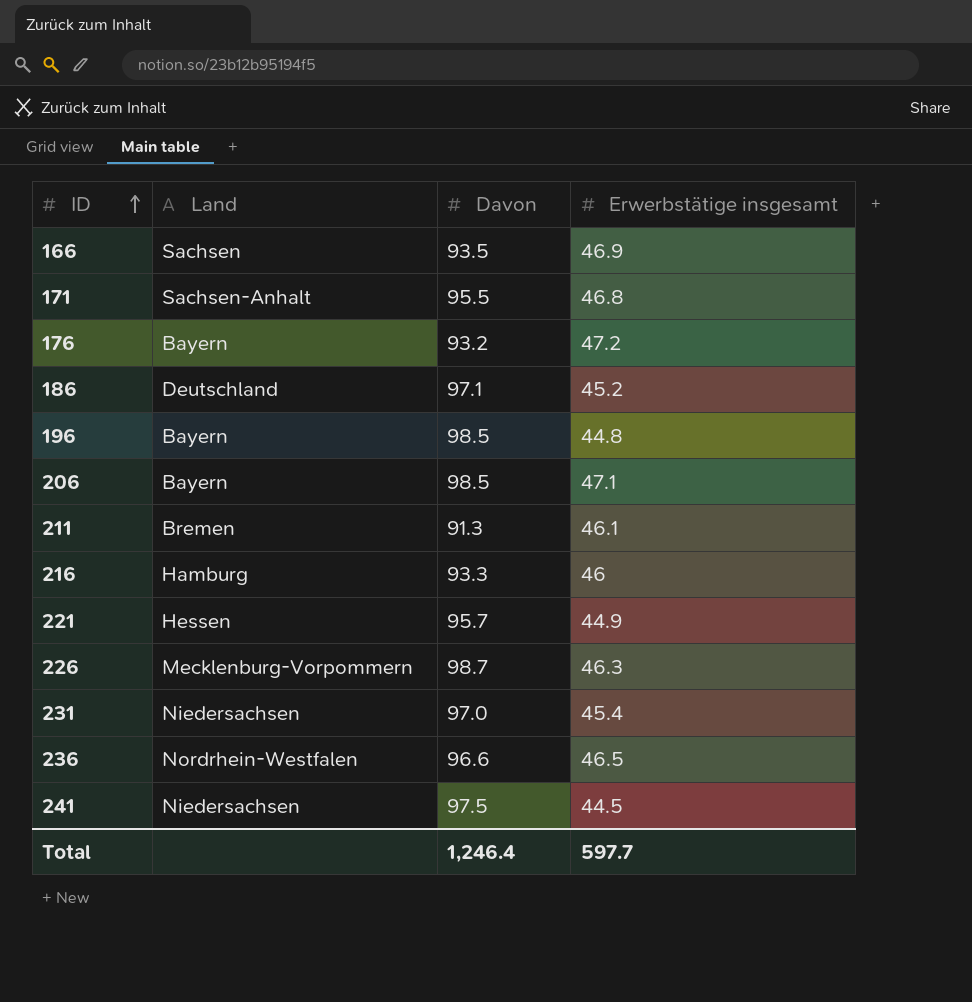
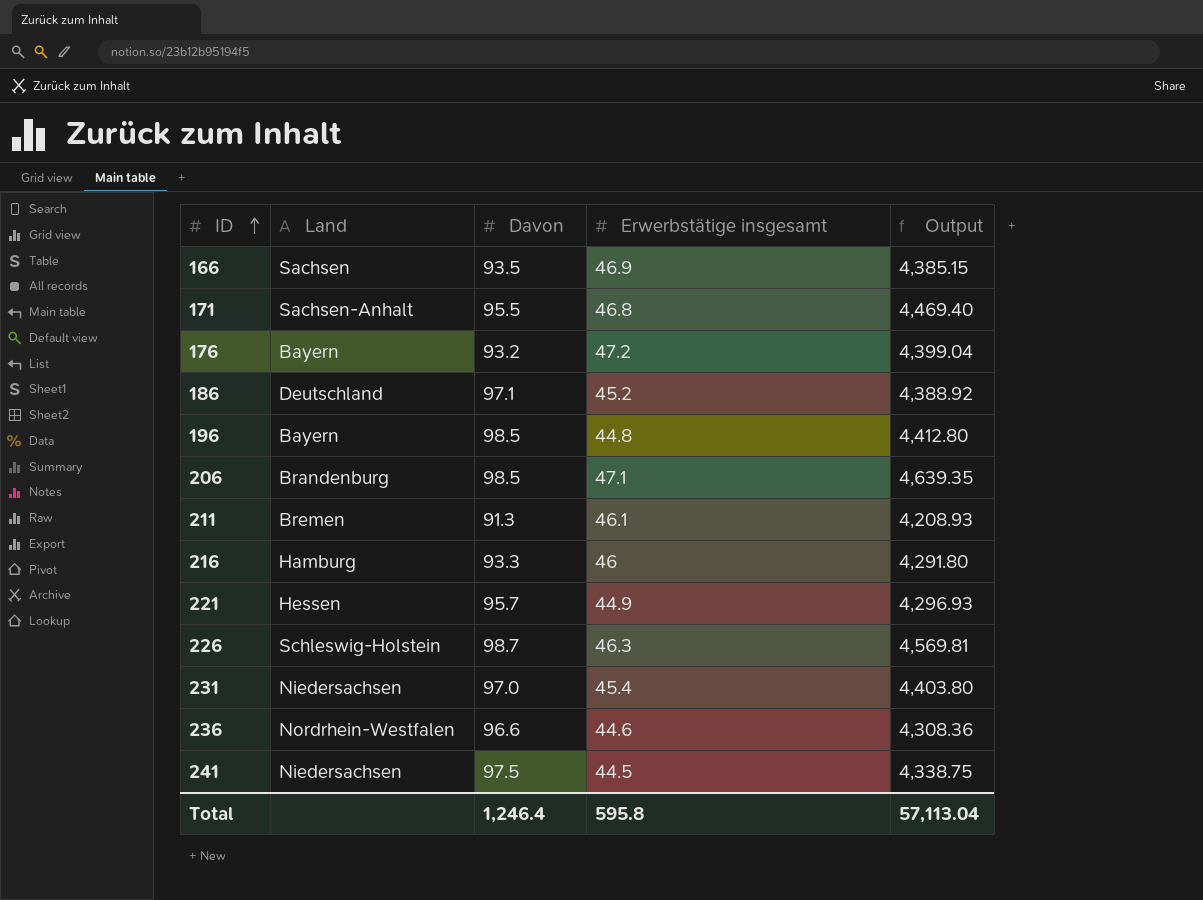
column Output | formula: none -> [Davon] * [Erwerbstätige insgesamt]
206 | Land: Bayern -> Brandenburg
226 | Land: Mecklenburg-Vorpommern -> Schleswig-Holstein
236 | Erwerbstätige insgesamt: 46.5 -> 44.6
Total | Erwerbstätige insgesamt: 597.7 -> 595.8

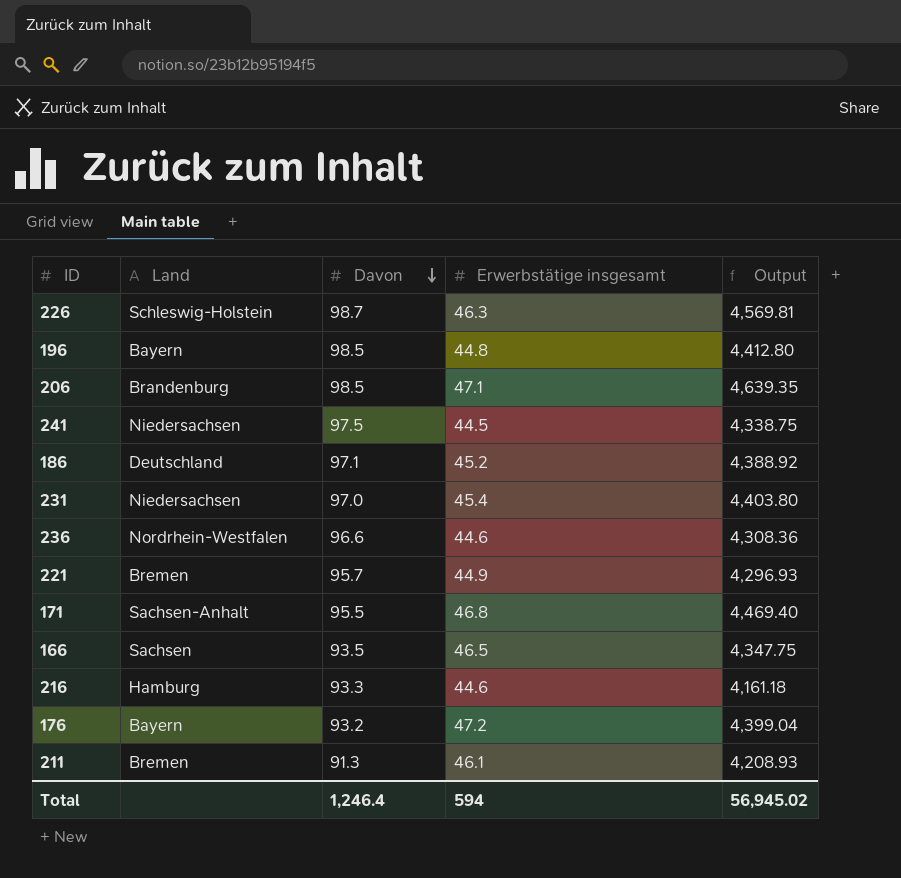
row order: ID ascending -> Davon descending
221 | Land: Hessen -> Bremen
166 | Erwerbstätige insgesamt: 46.9 -> 46.5
166 | Output: 4,385.15 -> 4,347.75
216 | Erwerbstätige insgesamt: 46 -> 44.6
216 | Output: 4,291.80 -> 4,161.18
Total | Erwerbstätige insgesamt: 595.8 -> 594
Total | Output: 57,113.04 -> 56,945.02

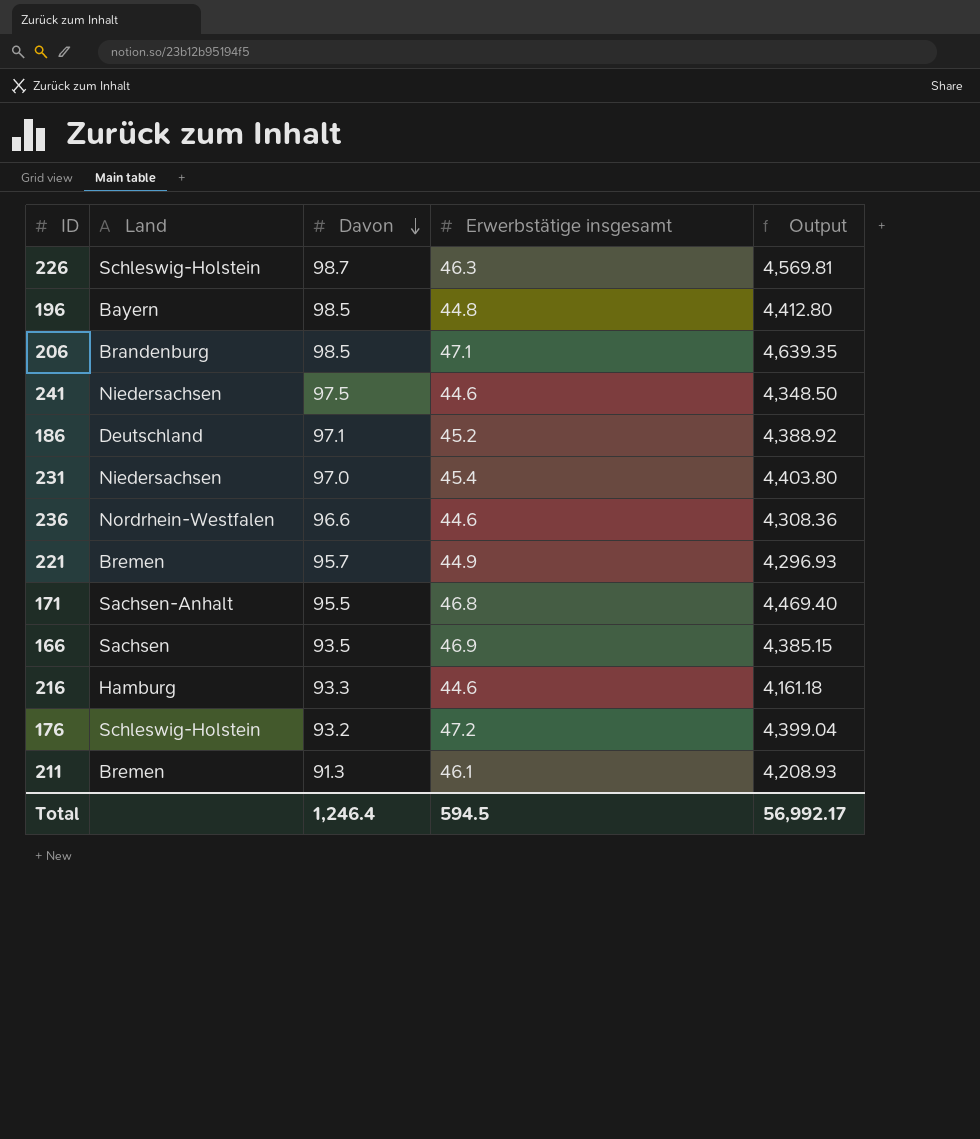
241 | Erwerbstätige insgesamt: 44.5 -> 44.6
241 | Output: 4,338.75 -> 4,348.50
166 | Erwerbstätige insgesamt: 46.5 -> 46.9
166 | Output: 4,347.75 -> 4,385.15
176 | Land: Bayern -> Schleswig-Holstein
Total | Erwerbstätige insgesamt: 594 -> 594.5
Total | Output: 56,945.02 -> 56,992.17

